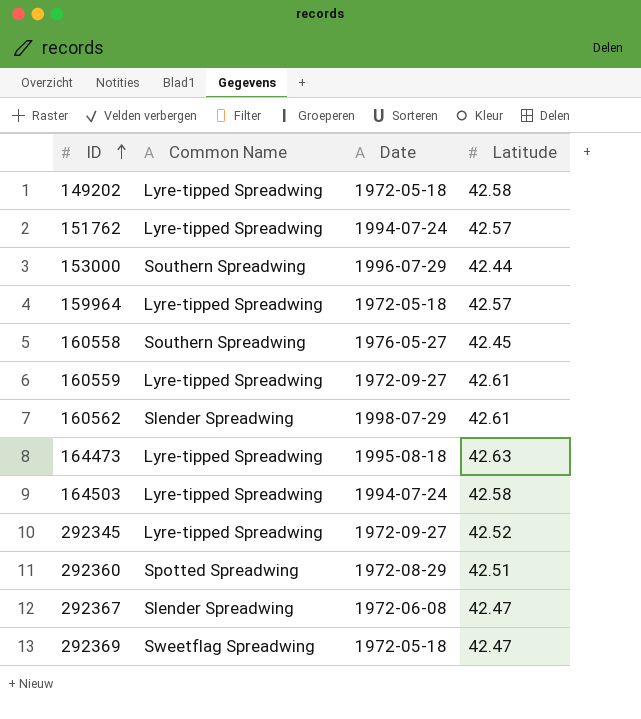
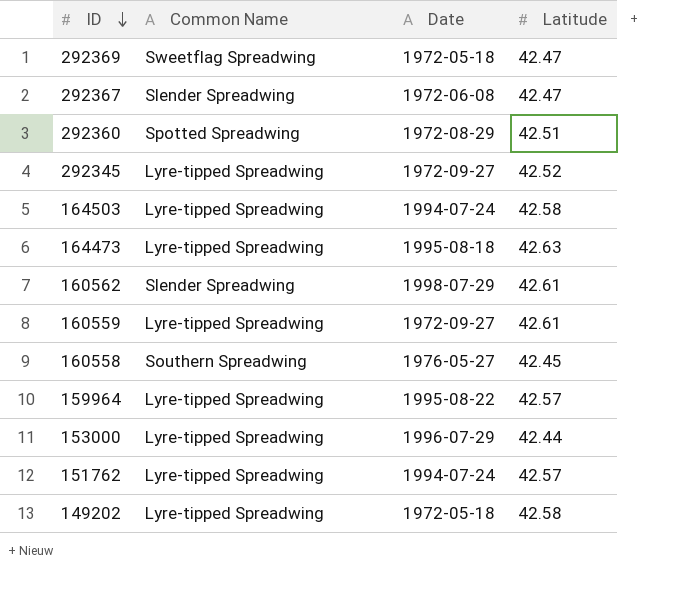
row order: ID ascending -> ID descending
159964 | Date: 1972-05-18 -> 1995-08-22
153000 | Common Name: Southern Spreadwing -> Lyre-tipped Spreadwing

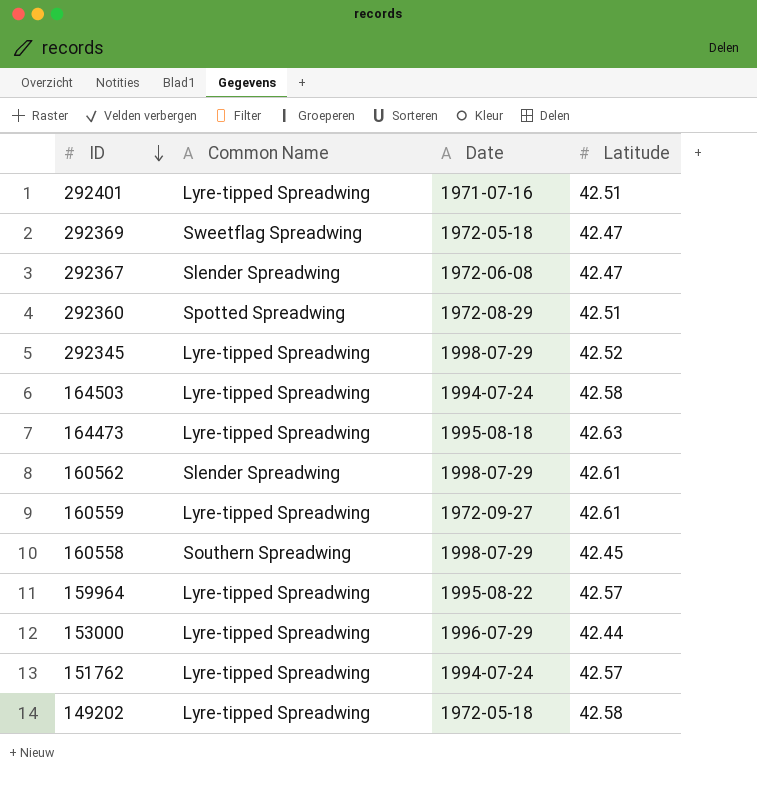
row 292401: none -> Lyre-tipped Spreadwing | 1971-07-16 | 42.51
292345 | Date: 1972-09-27 -> 1998-07-29
160558 | Date: 1976-05-27 -> 1998-07-29

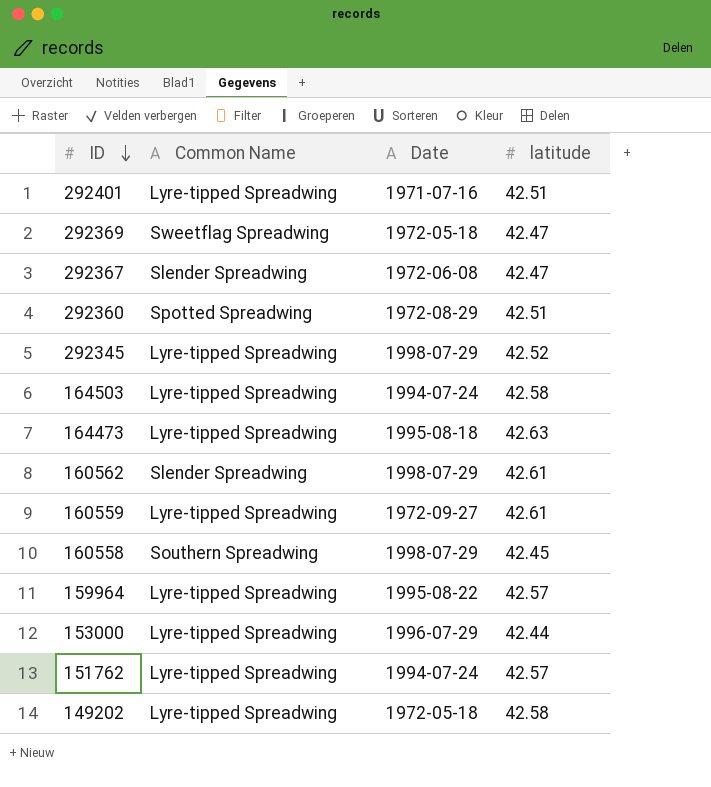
column name: Latitude -> latitude

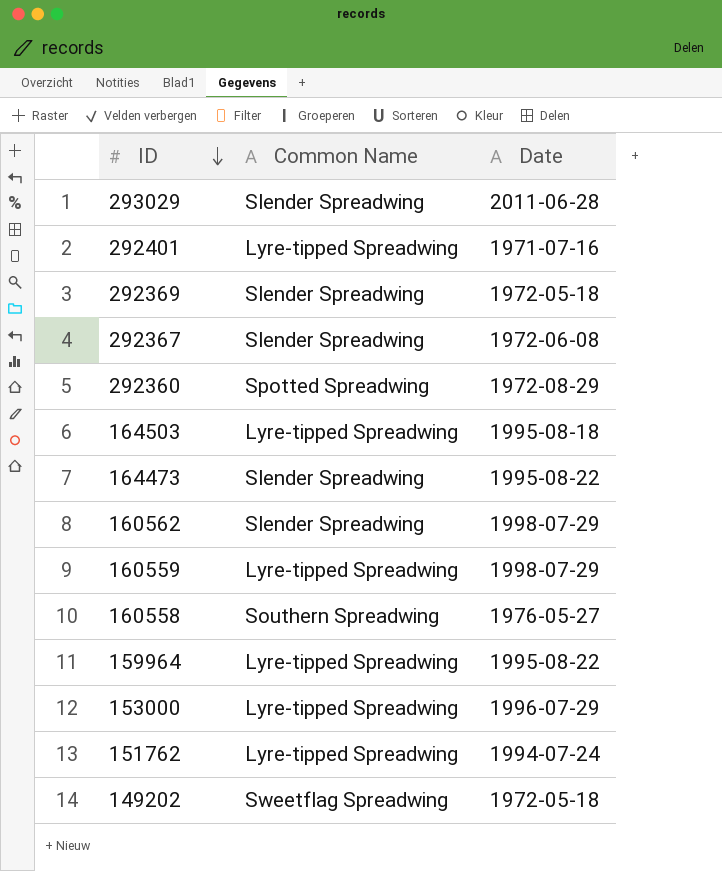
column latitude | position: 4 -> none
row 292345: Lyre-tipped Spreadwing | 1998-07-29 | 42.52 -> none
row 293029: none -> Slender Spreadwing | 2011-06-28
292369 | Common Name: Sweetflag Spreadwing -> Slender Spreadwing
164503 | Date: 1994-07-24 -> 1995-08-18
164473 | Common Name: Lyre-tipped Spreadwing -> Slender Spreadwing
164473 | Date: 1995-08-18 -> 1995-08-22
160559 | Date: 1972-09-27 -> 1998-07-29
160558 | Date: 1998-07-29 -> 1976-05-27
149202 | Common Name: Lyre-tipped Spreadwing -> Sweetflag Spreadwing

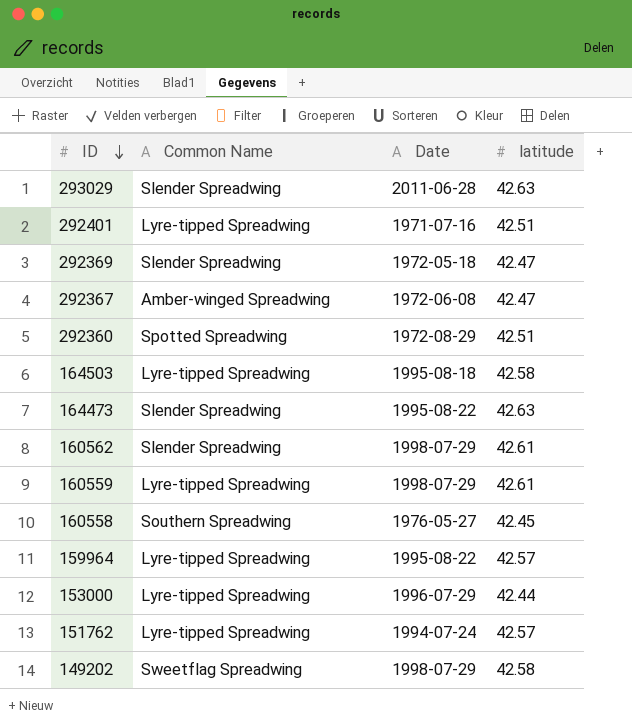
column latitude | position: none -> 4
292367 | Common Name: Slender Spreadwing -> Amber-winged Spreadwing
149202 | Date: 1972-05-18 -> 1998-07-29

